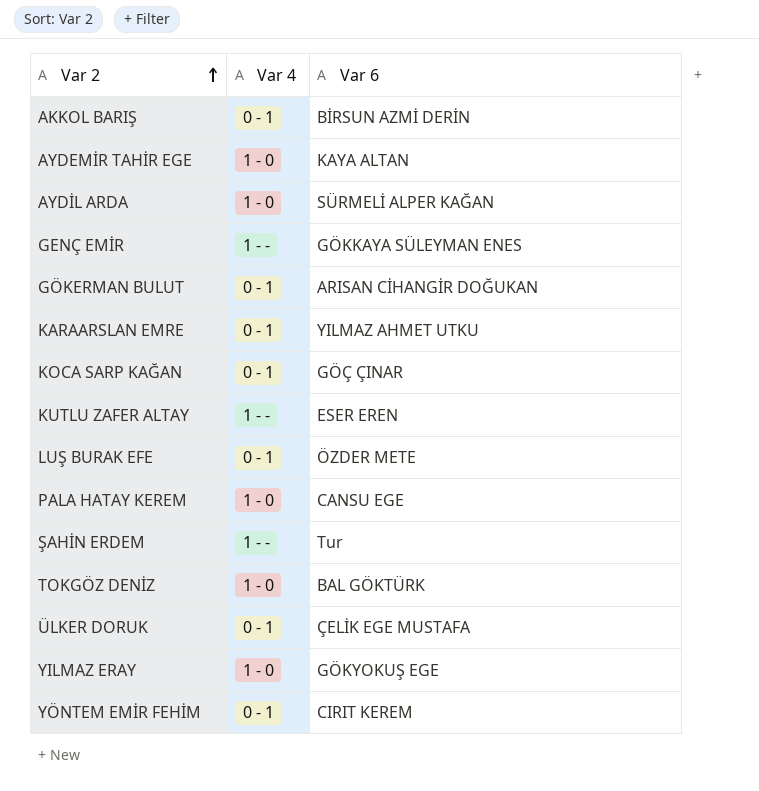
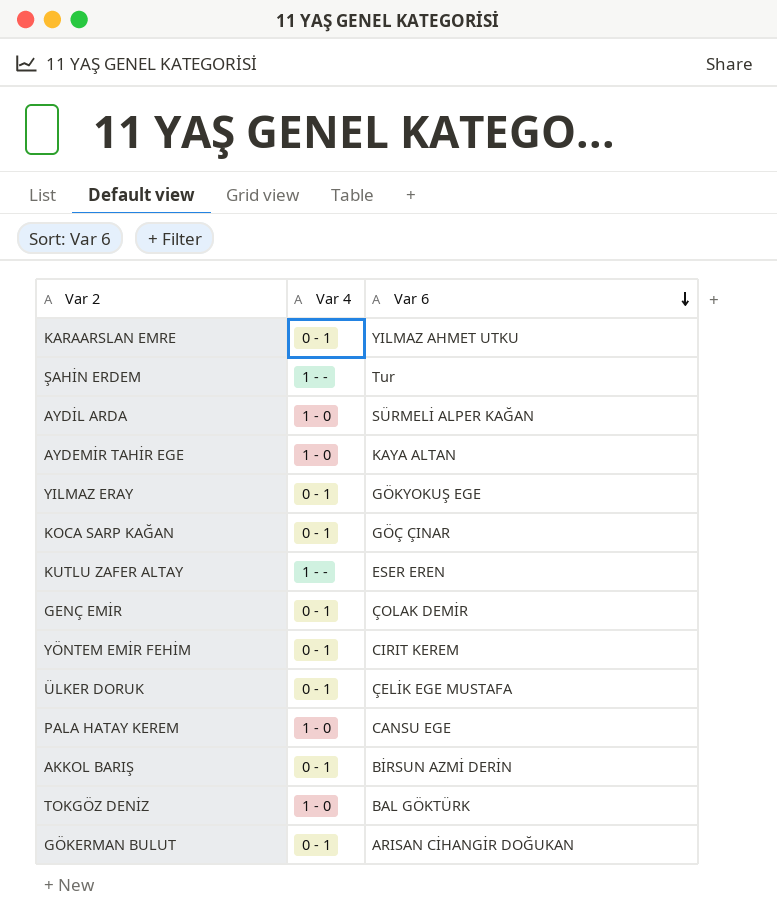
row order: Var 2 ascending -> Var 6 descending
row LUŞ BURAK EFE: 0 - 1 | ÖZDER METE -> none
YILMAZ ERAY | Var 4: 1 - 0 -> 0 - 1
GENÇ EMİR | Var 4: 1 - - -> 0 - 1
GENÇ EMİR | Var 6: GÖKKAYA SÜLEYMAN ENES -> ÇOLAK DEMİR

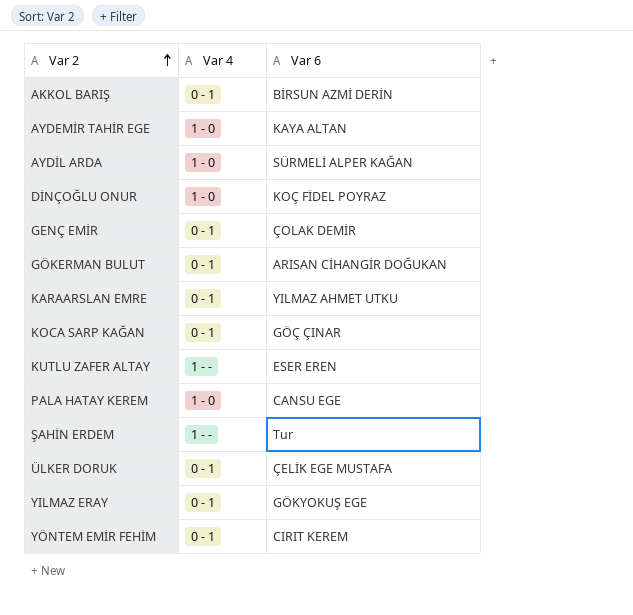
row order: Var 6 descending -> Var 2 ascending
row TOKGÖZ DENİZ: 1 - 0 | BAL GÖKTÜRK -> none
row DİNÇOĞLU ONUR: none -> 1 - 0 | KOÇ FİDEL POYRAZ

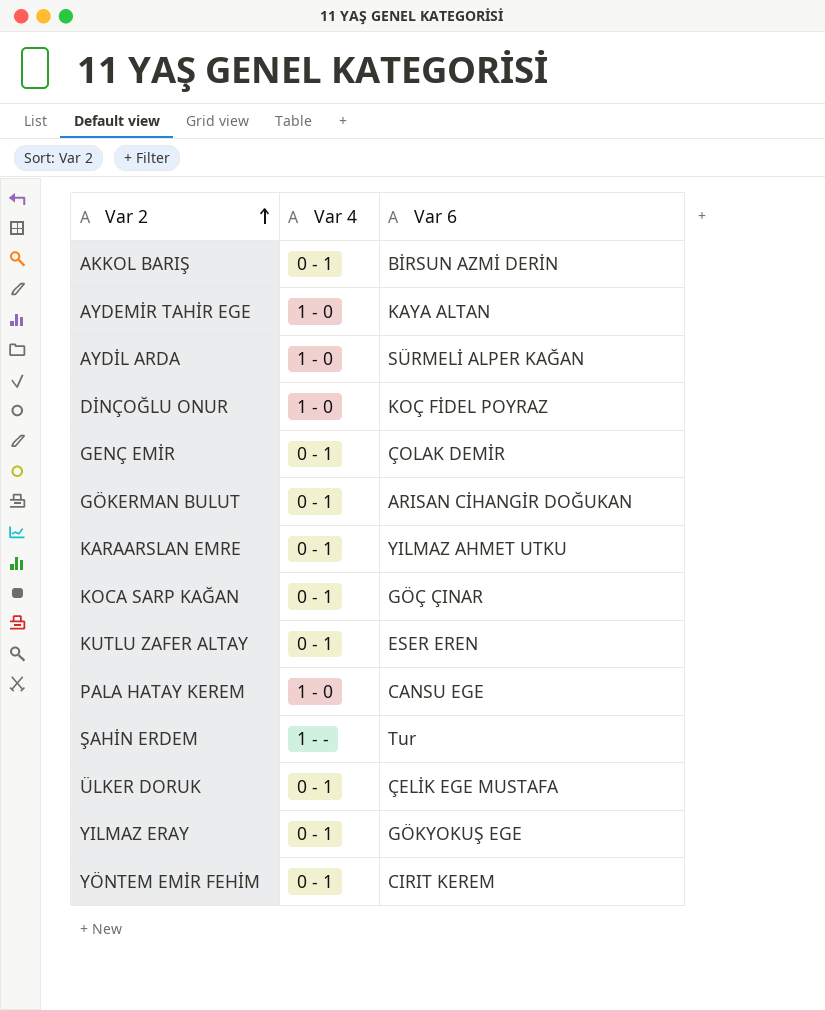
KUTLU ZAFER ALTAY | Var 4: 1 - - -> 0 - 1

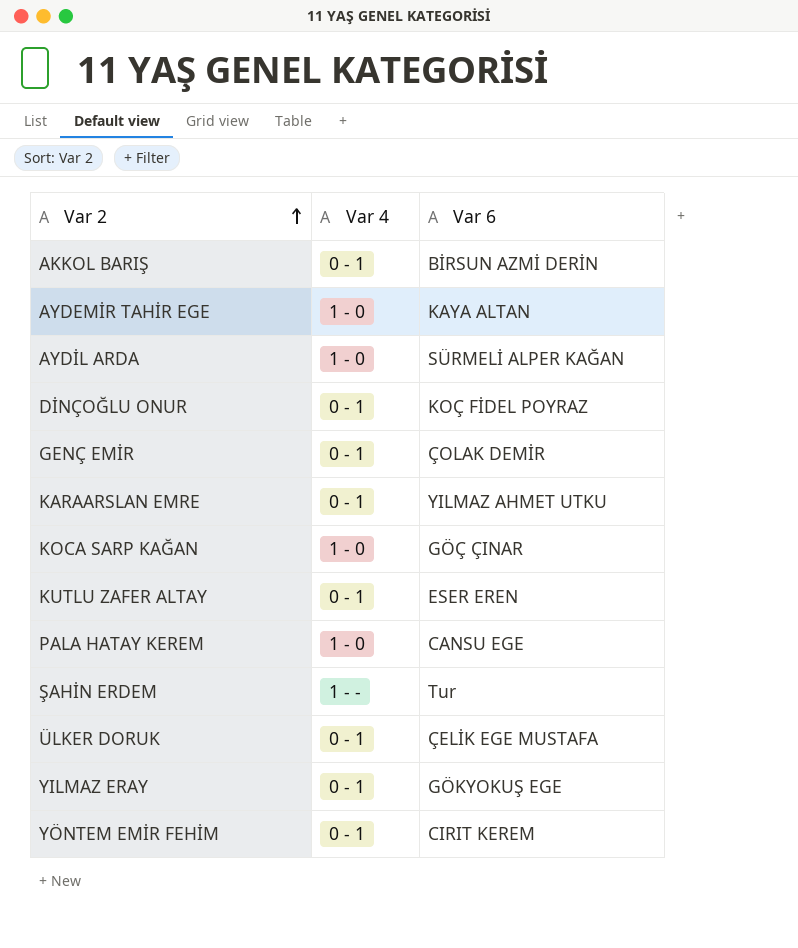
row GÖKERMAN BULUT: 0 - 1 | ARISAN CİHANGİR DOĞUKAN -> none
DİNÇOĞLU ONUR | Var 4: 1 - 0 -> 0 - 1
KOCA SARP KAĞAN | Var 4: 0 - 1 -> 1 - 0

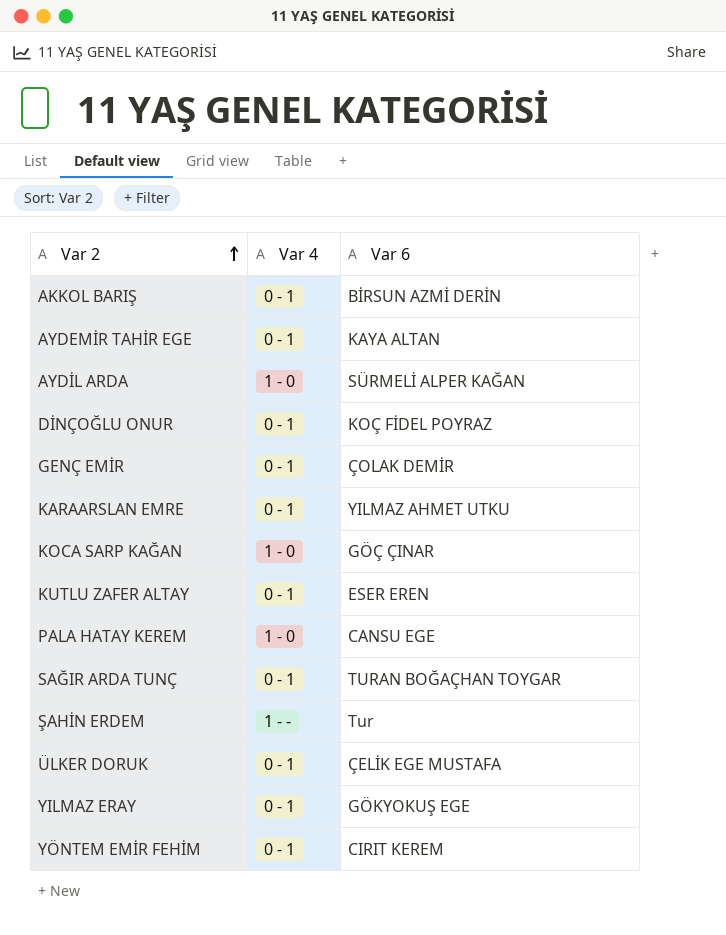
AYDEMİR TAHİR EGE | Var 4: 1 - 0 -> 0 - 1
row SAĞIR ARDA TUNÇ: none -> 0 - 1 | TURAN BOĞAÇHAN TOYGAR

